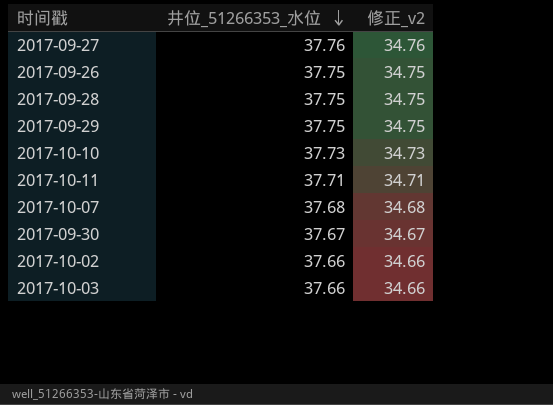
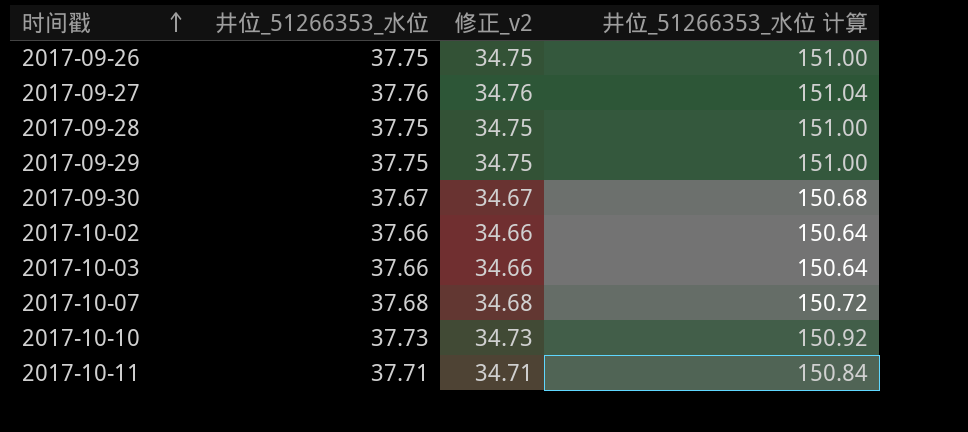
row order: 井位_51266353_水位 descending -> 时间戳 ascending
column 井位_51266353_水位 计算 | formula: none -> [井位_51266353_水位] * 4

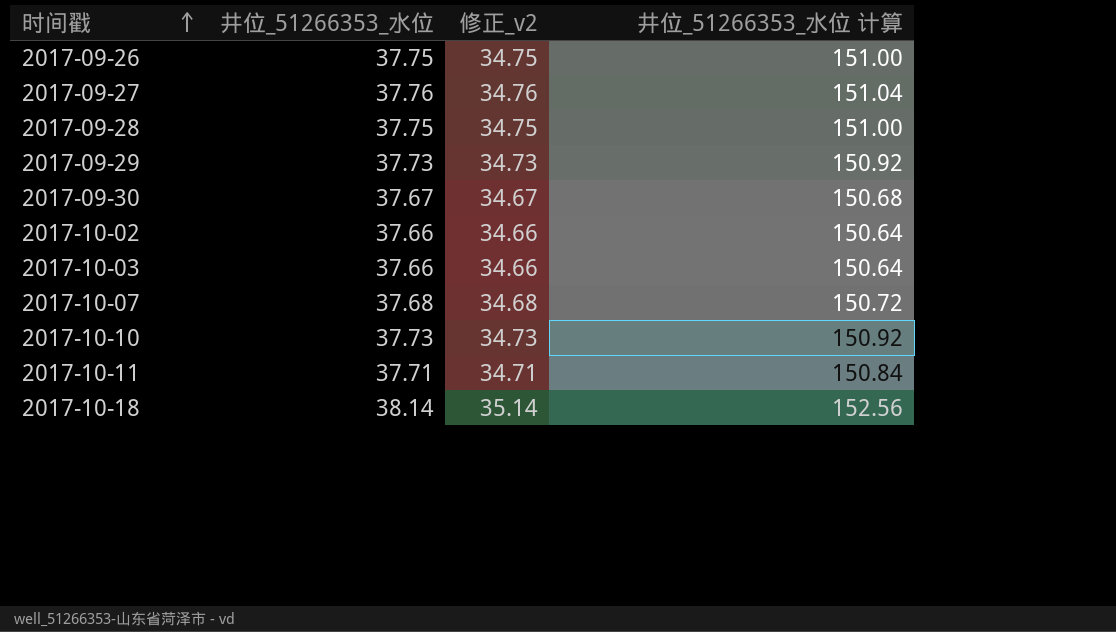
2017-09-29 | 井位_51266353_水位: 37.75 -> 37.73
2017-09-29 | 修正_v2: 34.75 -> 34.73
2017-09-29 | 井位_51266353_水位 计算: 151.00 -> 150.92
row 2017-10-18: none -> 38.14 | 35.14 | 152.56

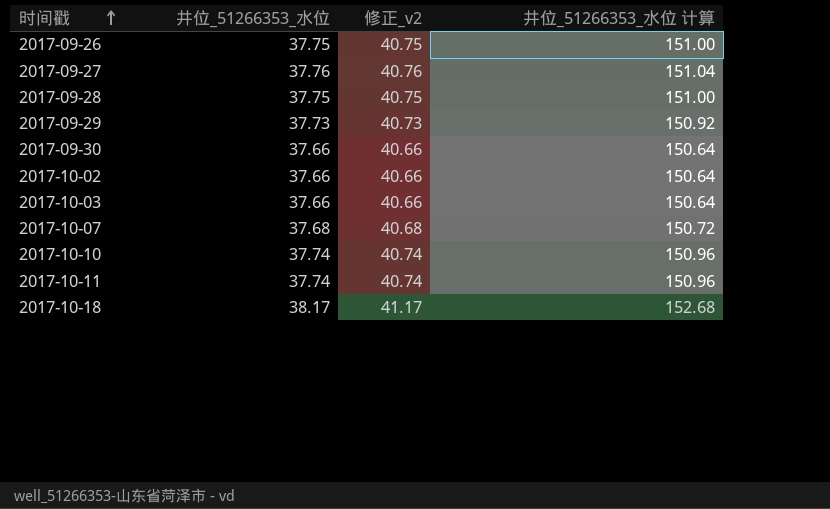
column 修正_v2 | formula: [井位_51266353_水位] - 3 -> [井位_51266353_水位] + 3
2017-09-30 | 井位_51266353_水位: 37.67 -> 37.66
2017-09-30 | 井位_51266353_水位 计算: 150.68 -> 150.64
2017-10-10 | 井位_51266353_水位: 37.73 -> 37.74
2017-10-10 | 井位_51266353_水位 计算: 150.92 -> 150.96
2017-10-11 | 井位_51266353_水位: 37.71 -> 37.74
2017-10-11 | 井位_51266353_水位 计算: 150.84 -> 150.96
2017-10-18 | 井位_51266353_水位: 38.14 -> 38.17
2017-10-18 | 井位_51266353_水位 计算: 152.56 -> 152.68

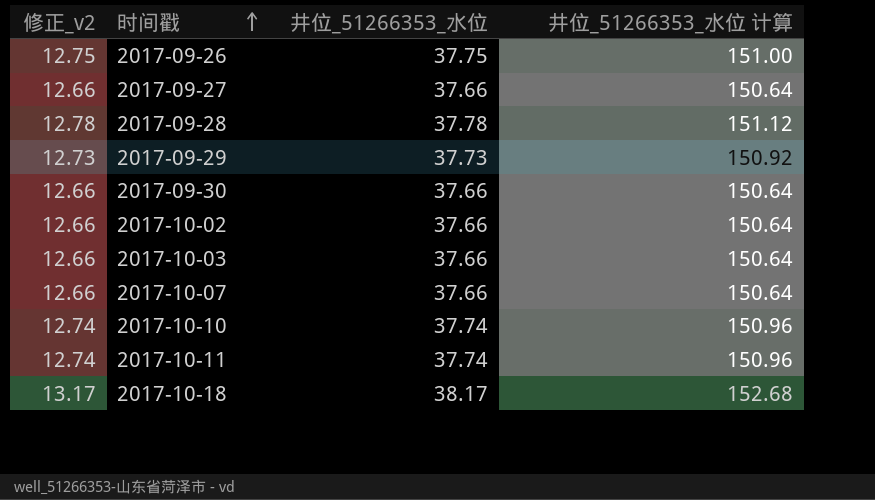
column 修正_v2 | formula: [井位_51266353_水位] + 3 -> [井位_51266353_水位] - 25
column 修正_v2 | position: 3 -> 1
2017-09-27 | 井位_51266353_水位: 37.76 -> 37.66
2017-09-27 | 井位_51266353_水位 计算: 151.04 -> 150.64
2017-09-28 | 井位_51266353_水位: 37.75 -> 37.78
2017-09-28 | 井位_51266353_水位 计算: 151.00 -> 151.12
2017-10-07 | 井位_51266353_水位: 37.68 -> 37.66
2017-10-07 | 井位_51266353_水位 计算: 150.72 -> 150.64

